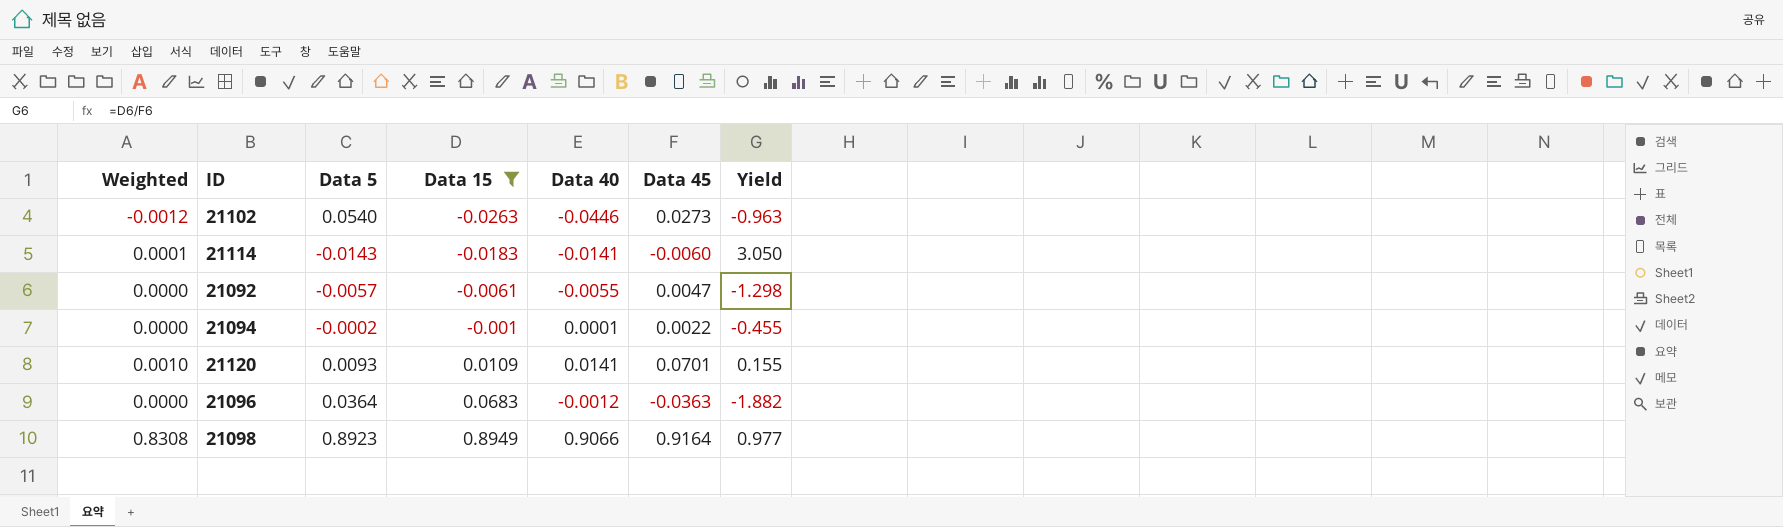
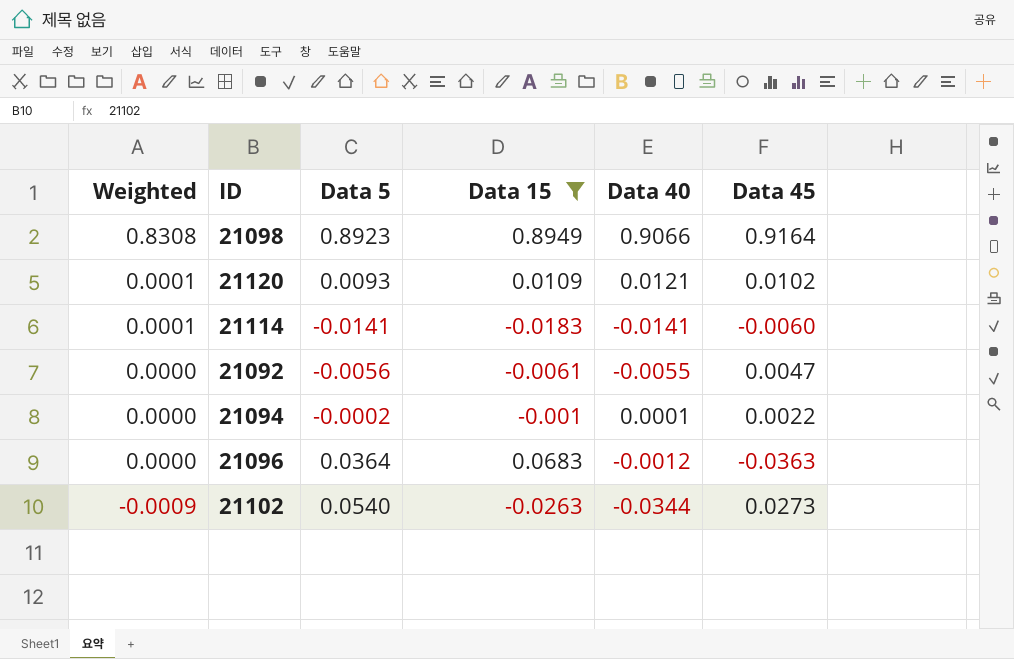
row order: Data 15 ascending -> Weighted descending
column Yield | formula: [Data 15] / [Data 45] -> none
21120 | Weighted: 0.0010 -> 0.0001
21120 | Data 40: 0.0141 -> 0.0121
21120 | Data 45: 0.0701 -> 0.0102
21114 | Data 5: -0.0143 -> -0.0141
21092 | Data 5: -0.0057 -> -0.0056
21102 | Weighted: -0.0012 -> -0.0009
21102 | Data 40: -0.0446 -> -0.0344

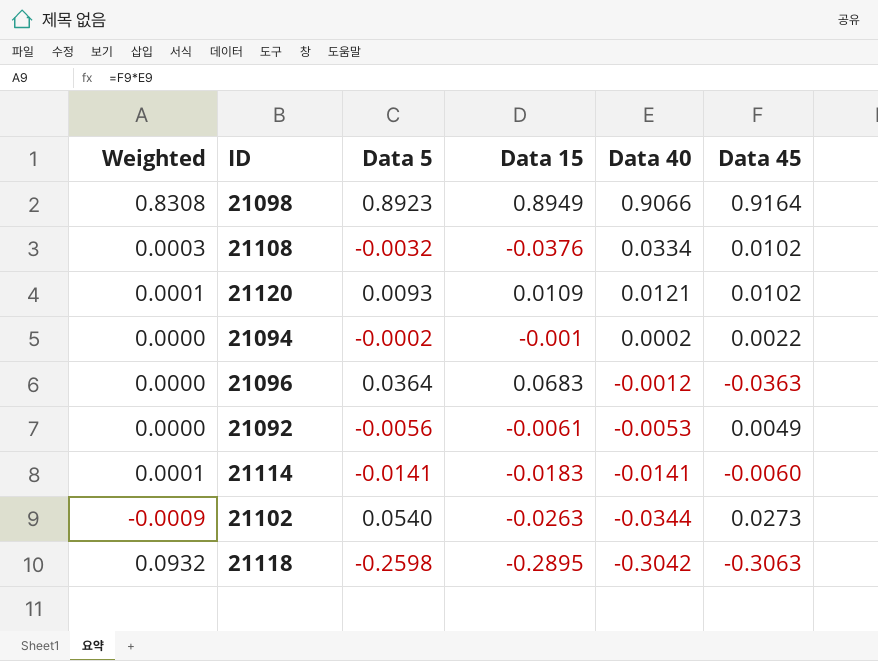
filter: Data 15 >= -0.0263 -> none
row order: Weighted descending -> Data 40 descending
21094 | Data 40: 0.0001 -> 0.0002
21092 | Data 40: -0.0055 -> -0.0053
21092 | Data 45: 0.0047 -> 0.0049

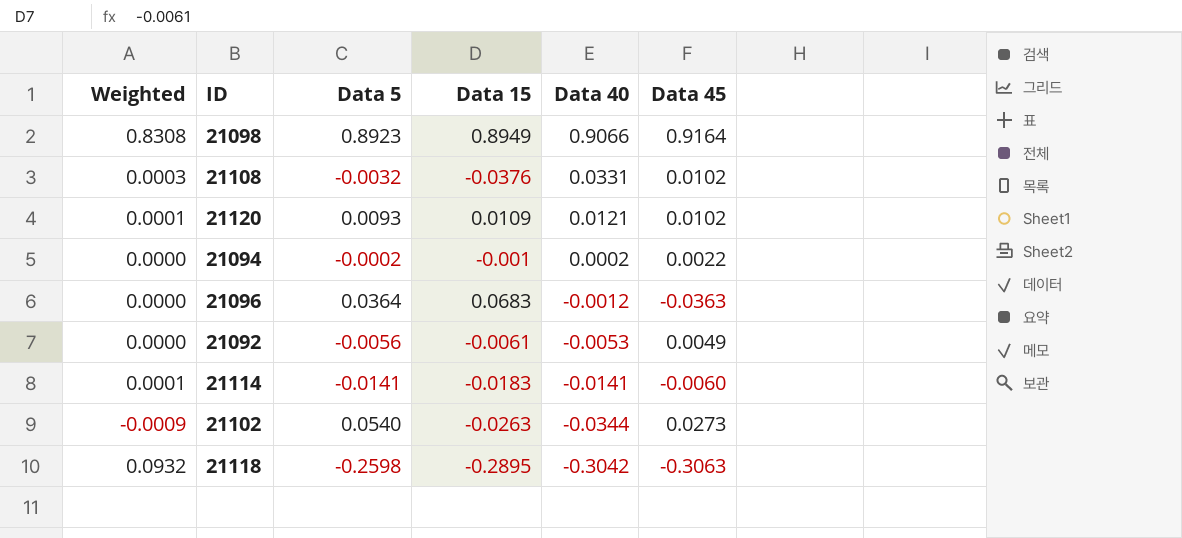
21108 | Data 40: 0.0334 -> 0.0331

